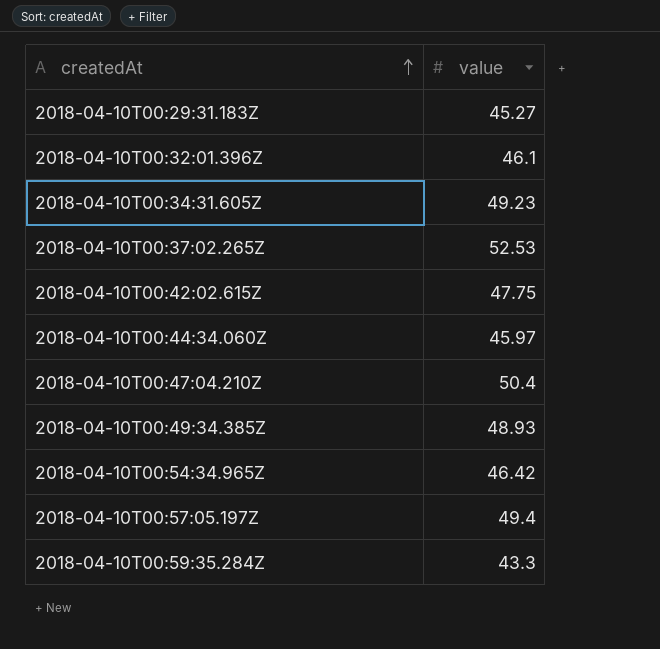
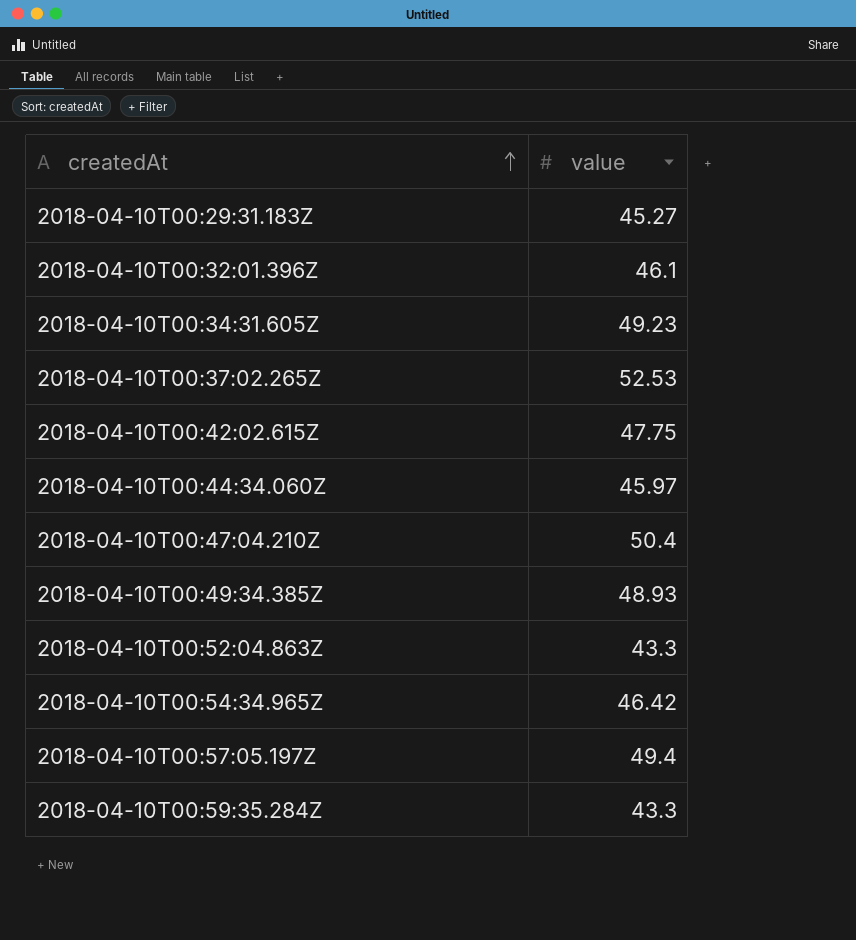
row 2018-04-10T00:52:04.863Z: none -> 43.3

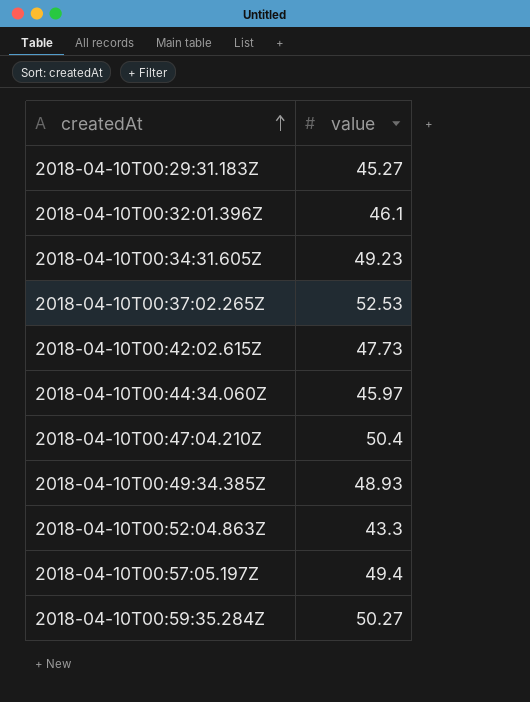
row 2018-04-10T00:54:34.965Z: 46.42 -> none
2018-04-10T00:42:02.615Z | value: 47.75 -> 47.73
2018-04-10T00:59:35.284Z | value: 43.3 -> 50.27

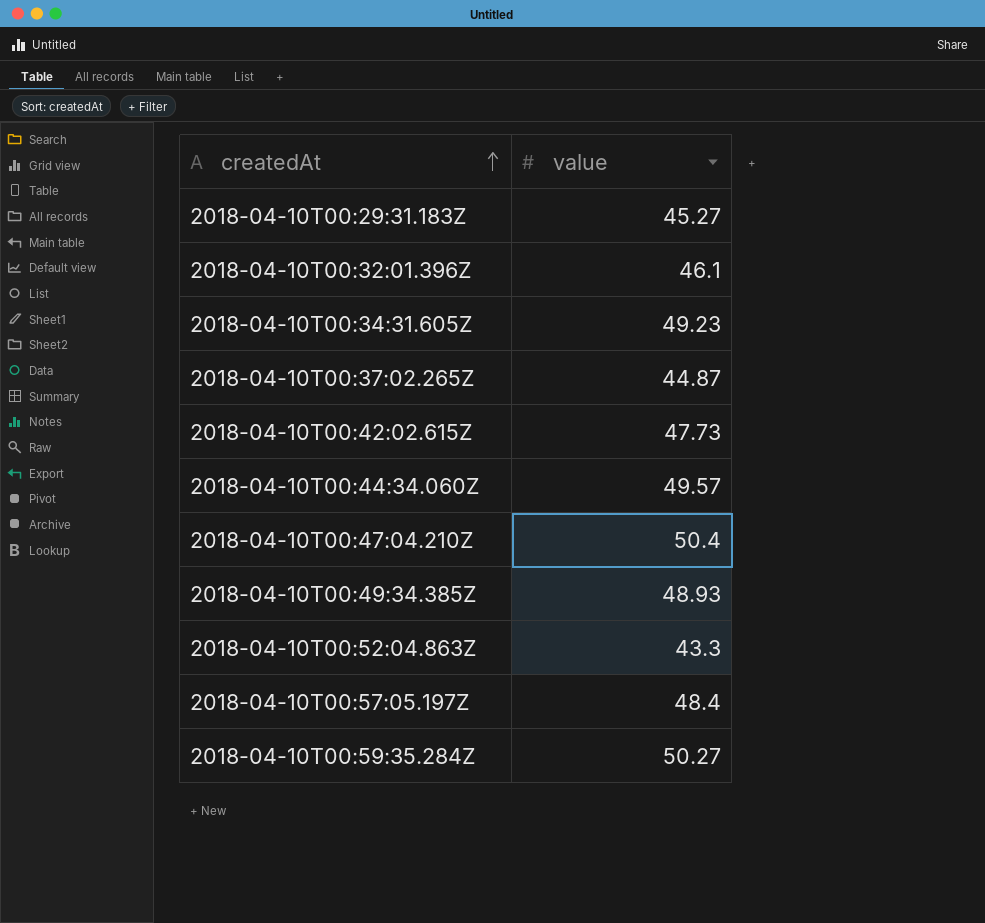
2018-04-10T00:37:02.265Z | value: 52.53 -> 44.87
2018-04-10T00:44:34.060Z | value: 45.97 -> 49.57
2018-04-10T00:57:05.197Z | value: 49.4 -> 48.4

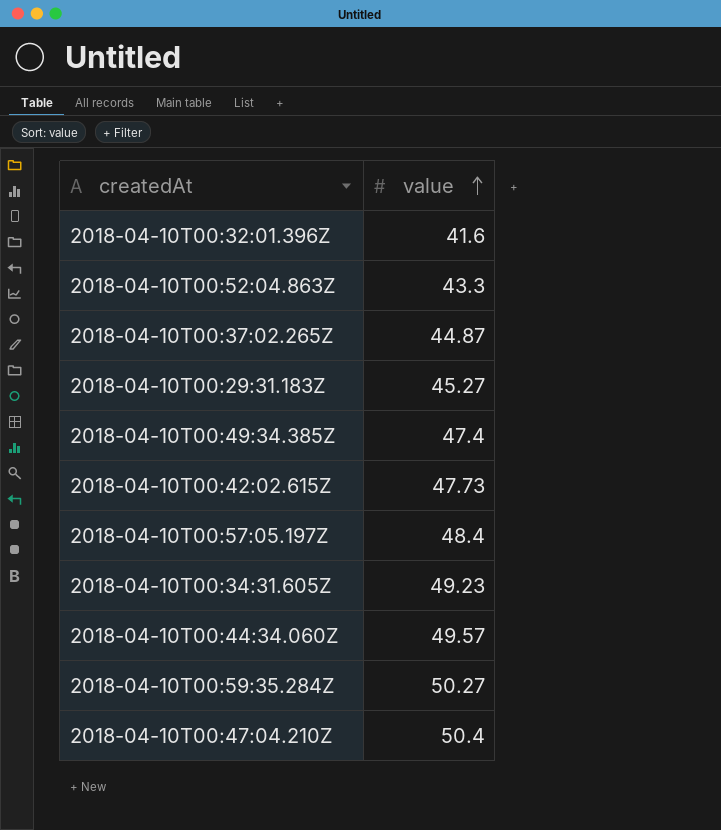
row order: createdAt ascending -> value ascending
2018-04-10T00:32:01.396Z | value: 46.1 -> 41.6
2018-04-10T00:49:34.385Z | value: 48.93 -> 47.4

